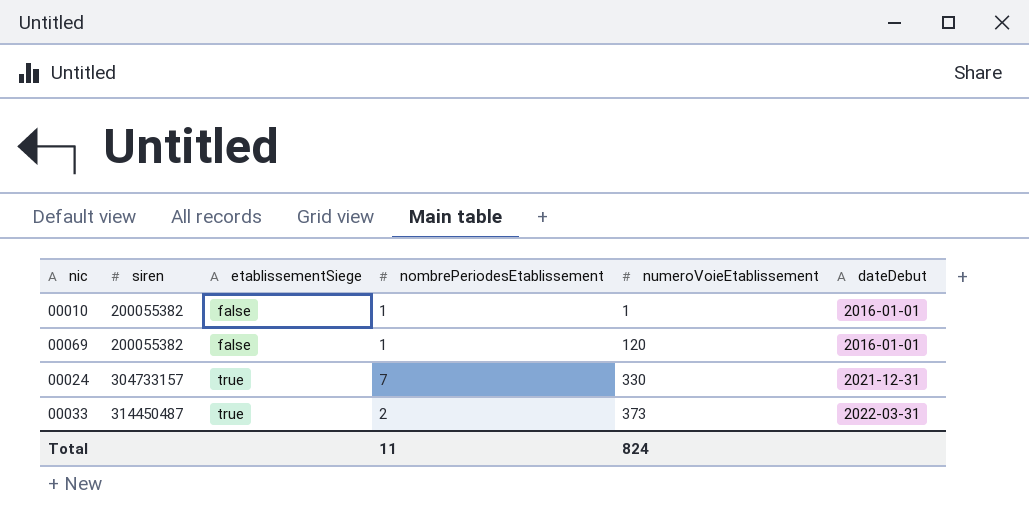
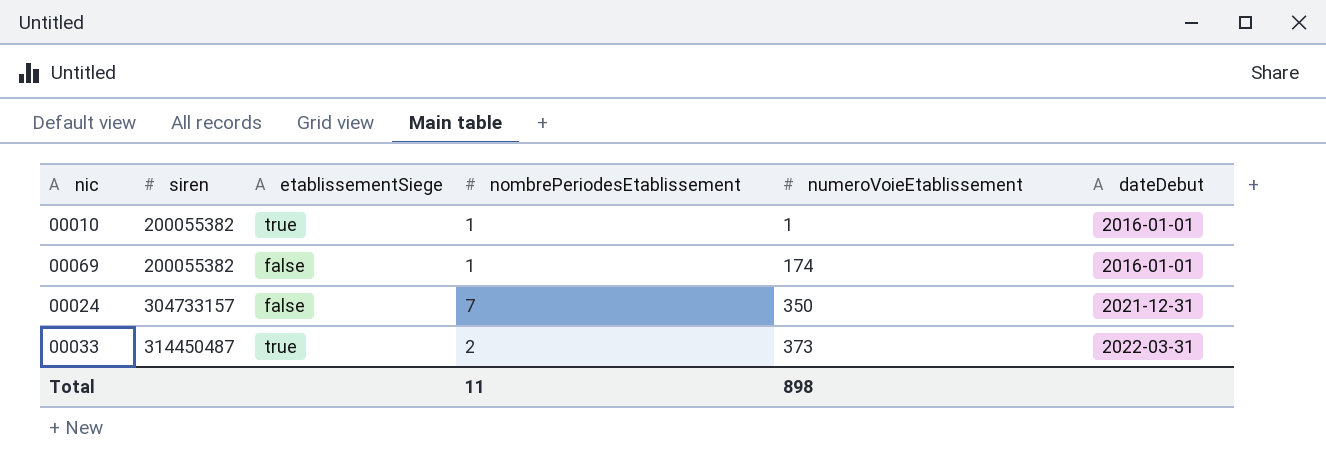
00010 | etablissementSiege: false -> true
00069 | numeroVoieEtablissement: 120 -> 174
00024 | etablissementSiege: true -> false
00024 | numeroVoieEtablissement: 330 -> 350
Total | numeroVoieEtablissement: 824 -> 898

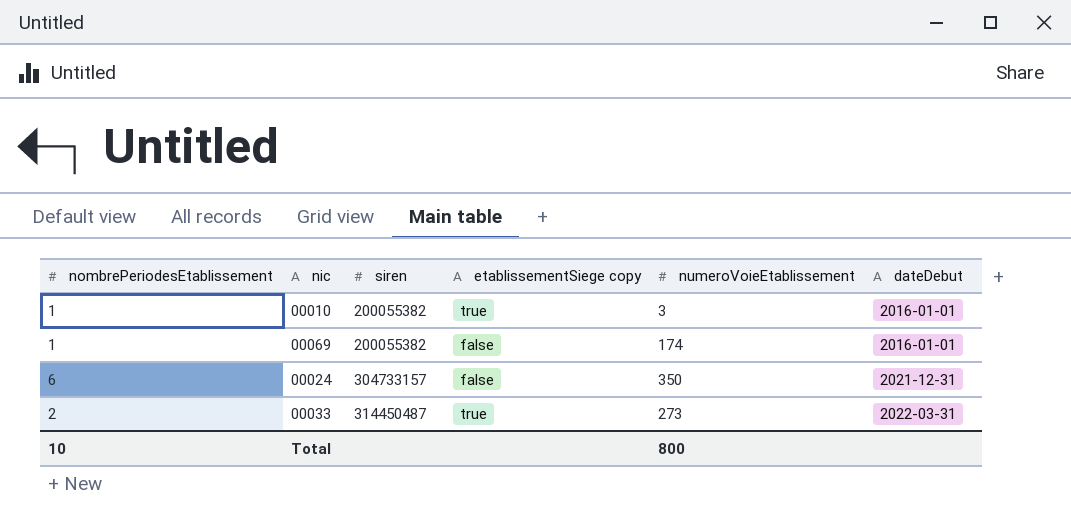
column nombrePeriodesEtablissement | position: 4 -> 1
column name: etablissementSiege -> etablissementSiege copy
00010 | numeroVoieEtablissement: 1 -> 3
00024 | nombrePeriodesEtablissement: 7 -> 6
00033 | numeroVoieEtablissement: 373 -> 273
Total | nombrePeriodesEtablissement: 11 -> 10
Total | numeroVoieEtablissement: 898 -> 800

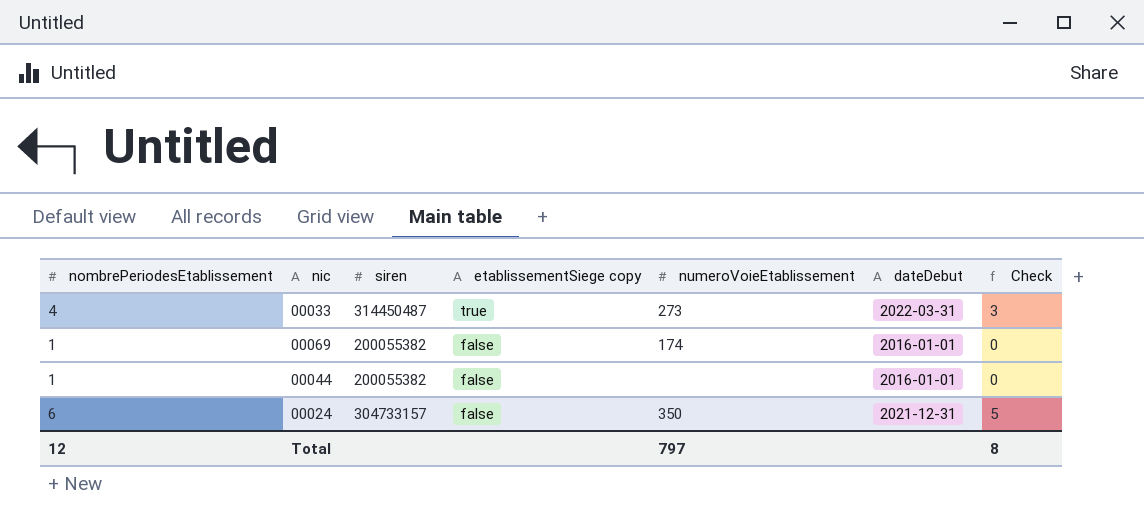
row order: siren ascending -> etablissementSiege copy descending
column Check | formula: none -> [nombrePeriodesEtablissement] - 1
row 00010: 1 | 200055382 | true | 3 | 2016-01-01 -> none
00033 | nombrePeriodesEtablissement: 2 -> 4
row 00044: none -> 1 | 200055382 | false | none | 2016-01-01 | 0
Total | nombrePeriodesEtablissement: 10 -> 12
Total | numeroVoieEtablissement: 800 -> 797

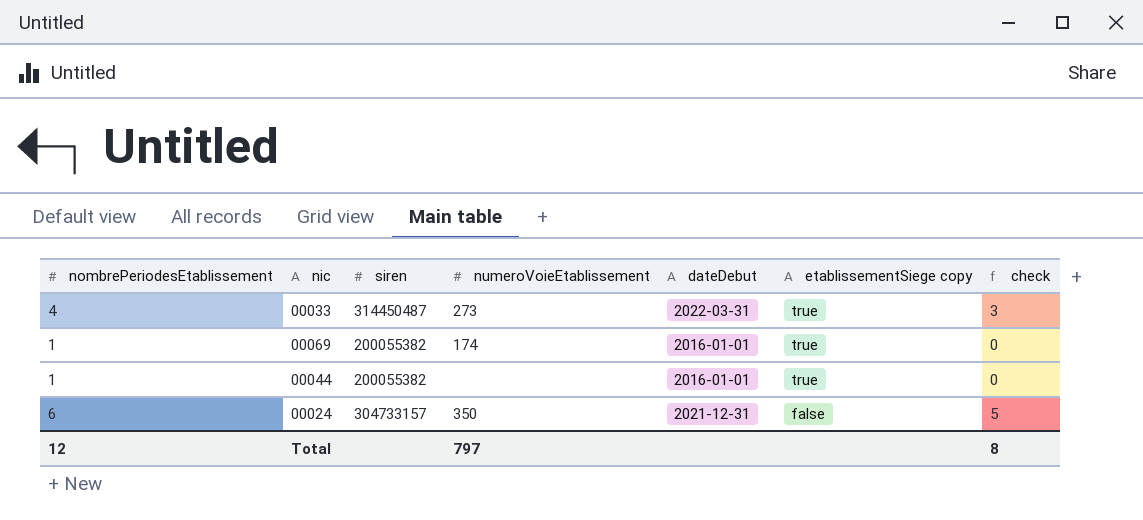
column etablissementSiege copy | position: 4 -> 6
column name: Check -> check
00069 | etablissementSiege copy: false -> true
00044 | etablissementSiege copy: false -> true

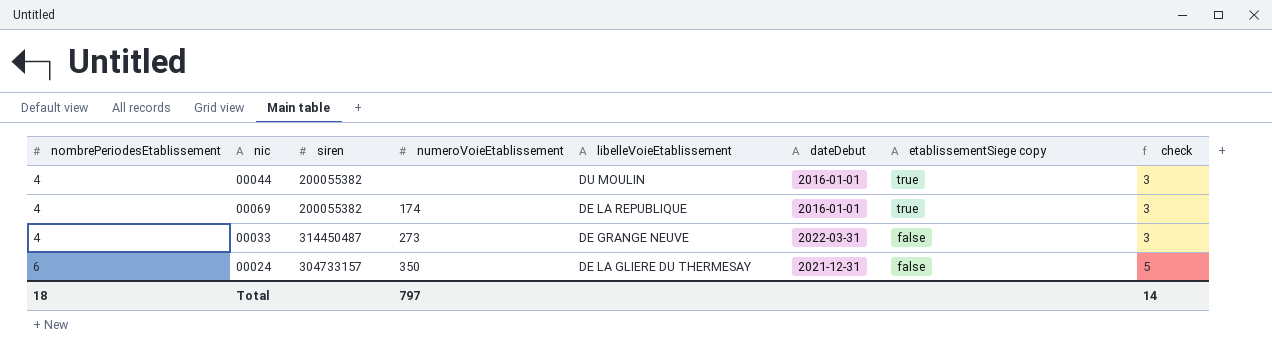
row order: etablissementSiege copy descending -> nombrePeriodesEtablissement ascending
column libelleVoieEtablissement | position: none -> 5
00044 | nombrePeriodesEtablissement: 1 -> 4
00044 | check: 0 -> 3
00069 | nombrePeriodesEtablissement: 1 -> 4
00069 | check: 0 -> 3
00033 | etablissementSiege copy: true -> false
Total | nombrePeriodesEtablissement: 12 -> 18
Total | check: 8 -> 14

